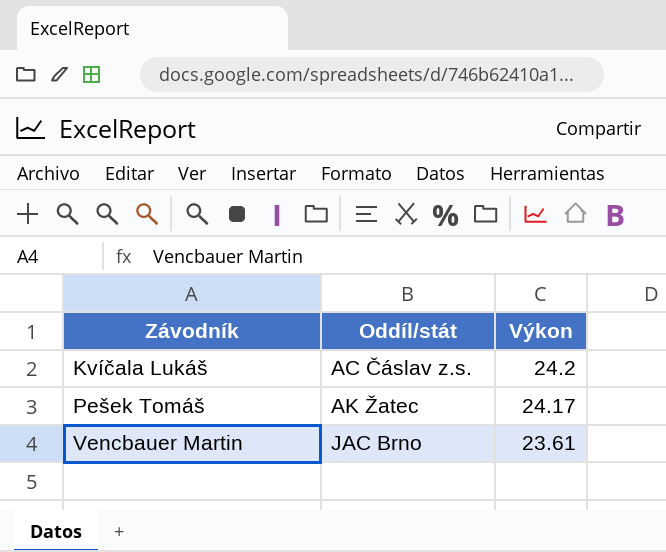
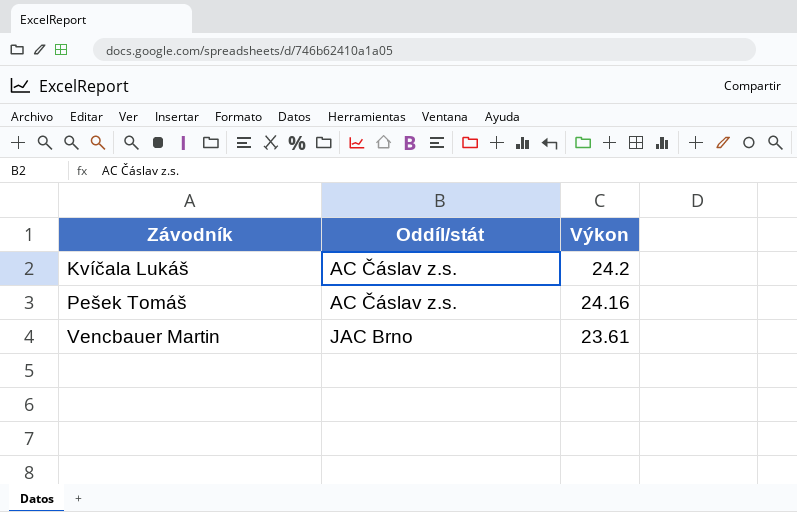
Pešek Tomáš | Oddíl/stát: AK Žatec -> AC Čáslav z.s.
Pešek Tomáš | Výkon: 24.17 -> 24.16

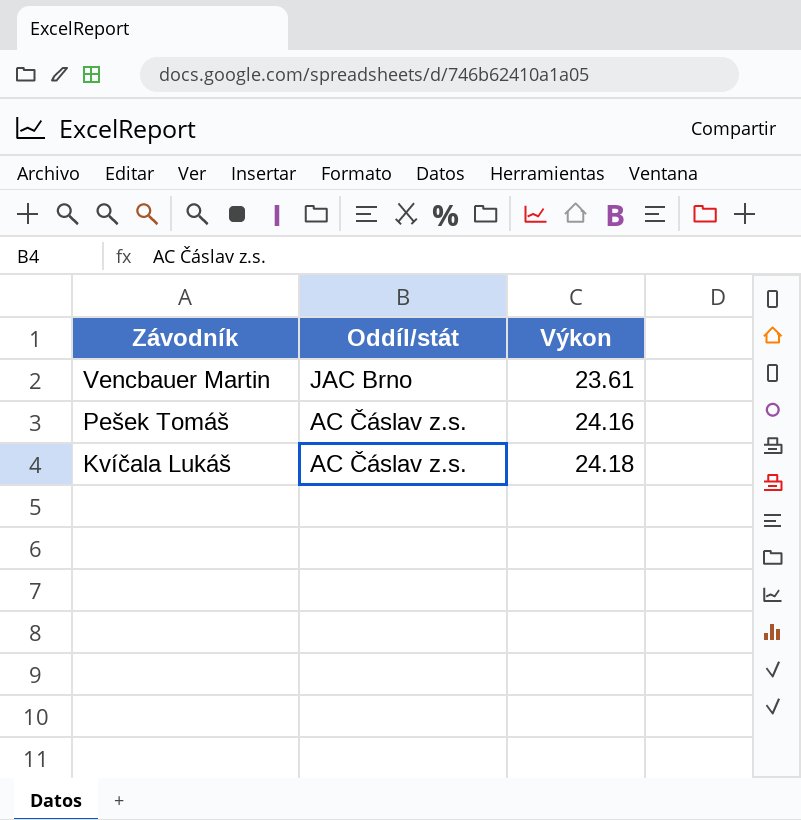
row order: Závodník ascending -> Závodník descending
Kvíčala Lukáš | Výkon: 24.2 -> 24.18

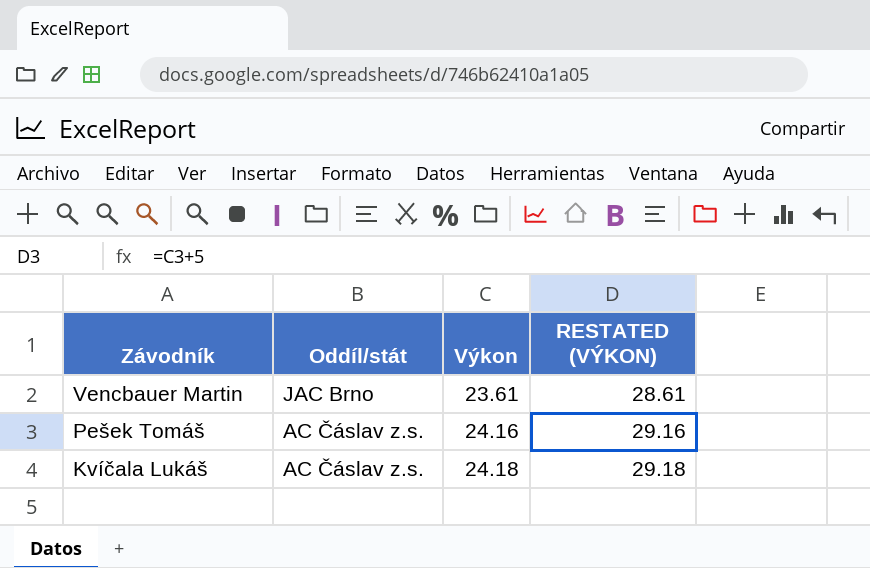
column RESTATED (VÝKON) | formula: none -> [Výkon] + 5

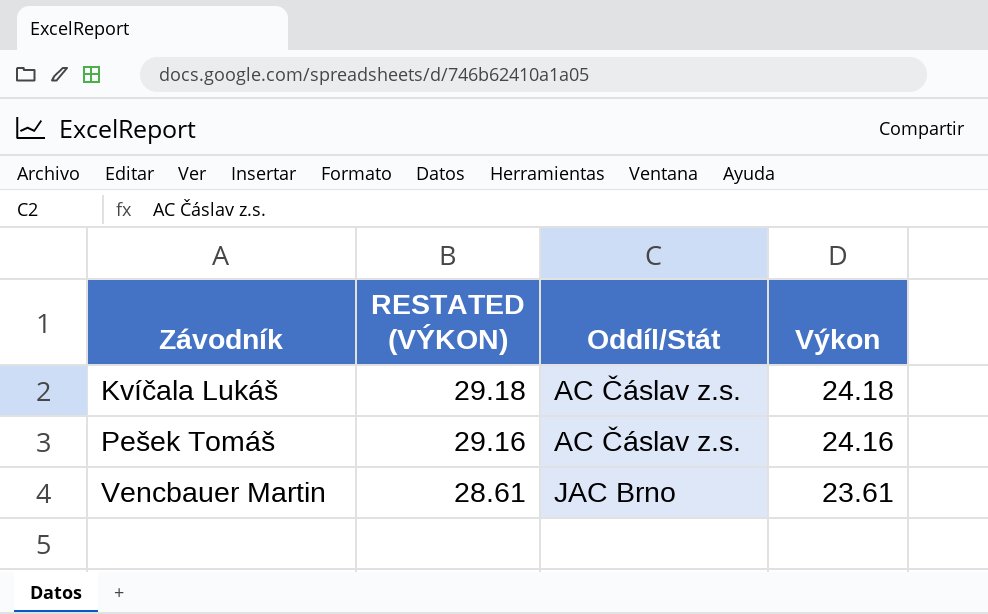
row order: Závodník descending -> Závodník ascending
column RESTATED (VÝKON) | position: 4 -> 2
column name: Oddíl/stát -> Oddíl/Stát

